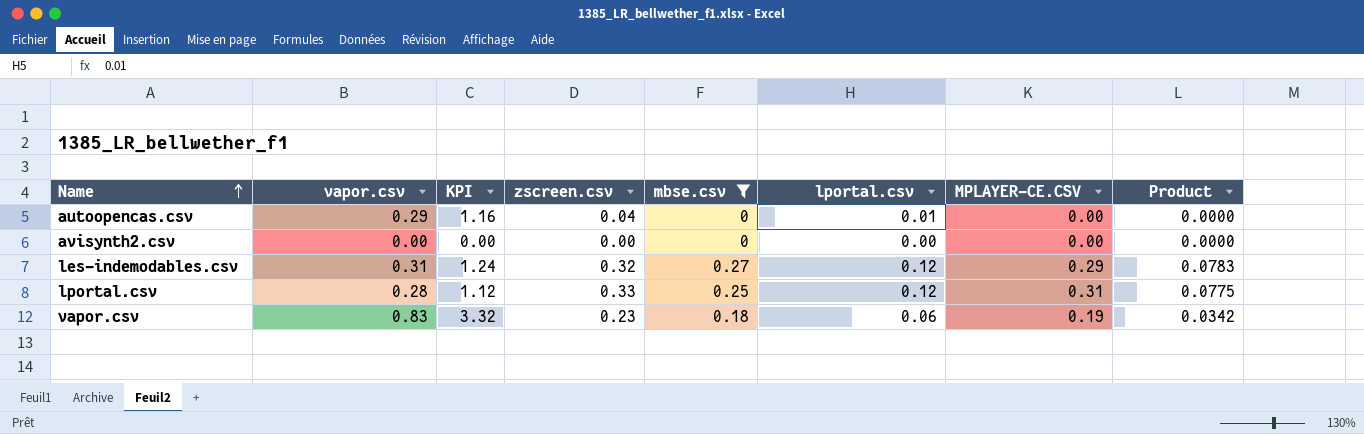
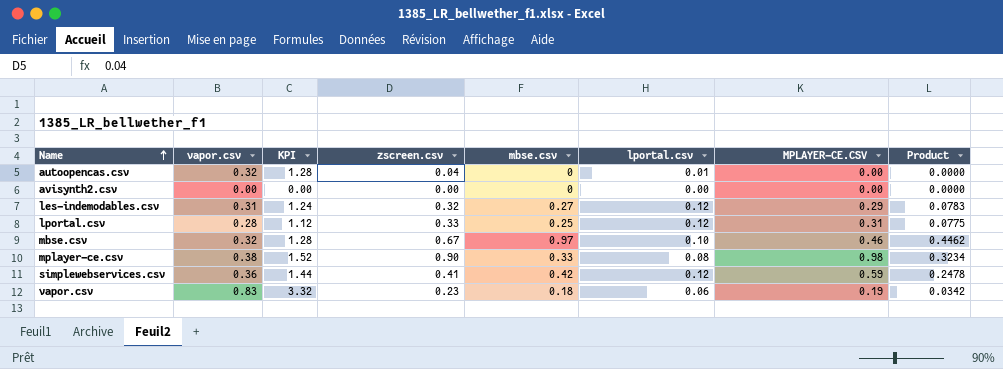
filter: mbse.csv <= 0.27 -> none
autoopencas.csv | vapor.csv: 0.29 -> 0.32
autoopencas.csv | KPI: 1.16 -> 1.28

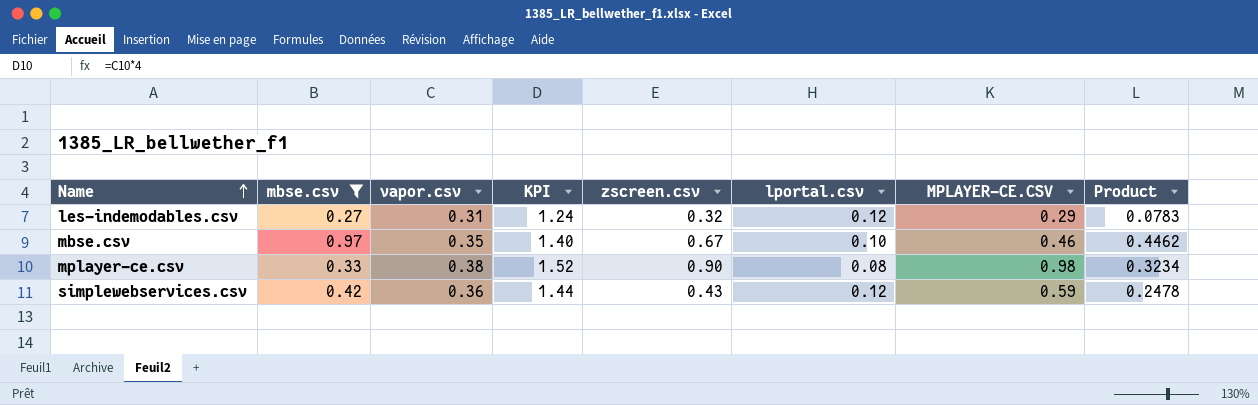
filter: none -> mbse.csv >= 0.27
column mbse.csv | position: 5 -> 2
mbse.csv | vapor.csv: 0.32 -> 0.35
mbse.csv | KPI: 1.28 -> 1.40
simplewebservices.csv | zscreen.csv: 0.41 -> 0.43

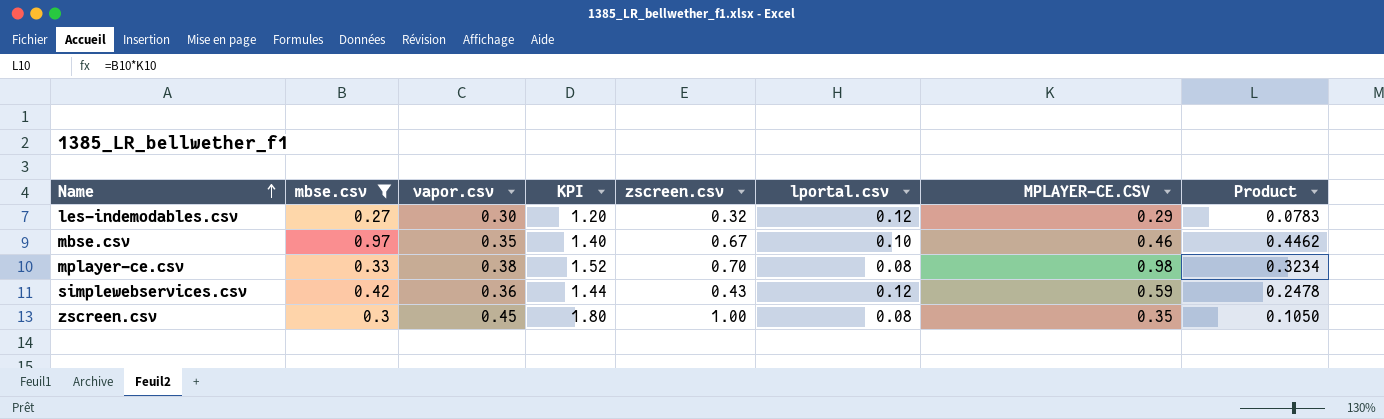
les-indemodables.csv | vapor.csv: 0.31 -> 0.30
les-indemodables.csv | KPI: 1.24 -> 1.20
mplayer-ce.csv | zscreen.csv: 0.90 -> 0.70
row zscreen.csv: none -> 0.3 | 0.45 | 1.80 | 1.00 | 0.08 | 0.35 | 0.1050

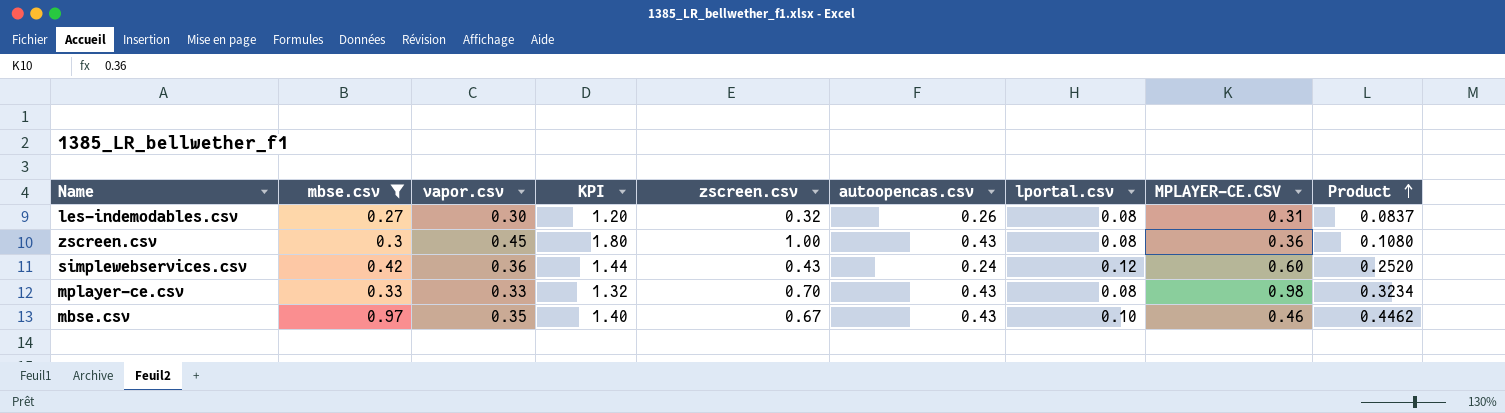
row order: Name ascending -> Product ascending
column autoopencas.csv | position: none -> 6
les-indemodables.csv | lportal.csv: 0.12 -> 0.08
les-indemodables.csv | MPLAYER-CE.CSV: 0.29 -> 0.31
les-indemodables.csv | Product: 0.0783 -> 0.0837
zscreen.csv | MPLAYER-CE.CSV: 0.35 -> 0.36
zscreen.csv | Product: 0.1050 -> 0.1080
simplewebservices.csv | MPLAYER-CE.CSV: 0.59 -> 0.60
simplewebservices.csv | Product: 0.2478 -> 0.2520
mplayer-ce.csv | vapor.csv: 0.38 -> 0.33
mplayer-ce.csv | KPI: 1.52 -> 1.32

